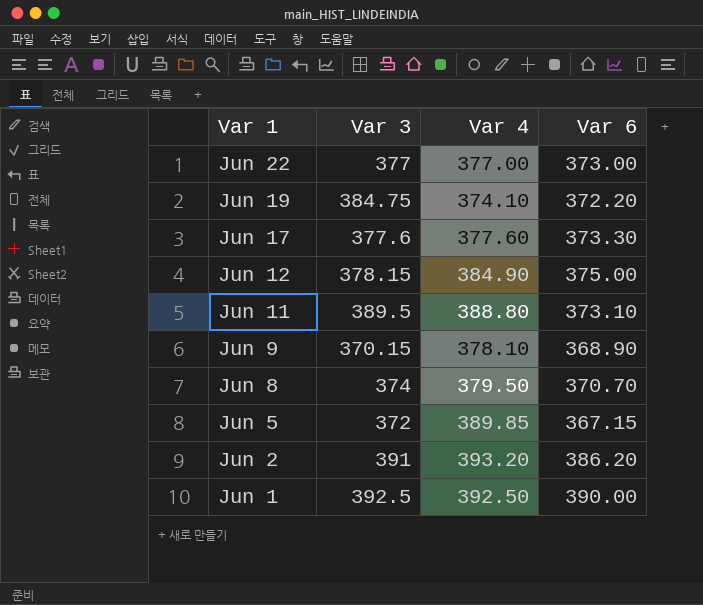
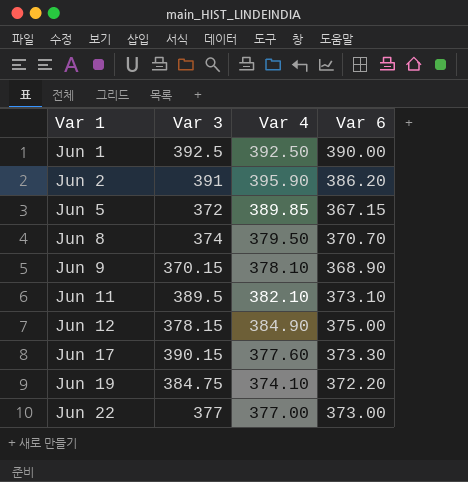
row order: Var 1 descending -> Var 1 ascending
Jun 2 | Var 4: 393.20 -> 395.90
Jun 11 | Var 4: 388.80 -> 382.10
Jun 17 | Var 3: 377.6 -> 390.15

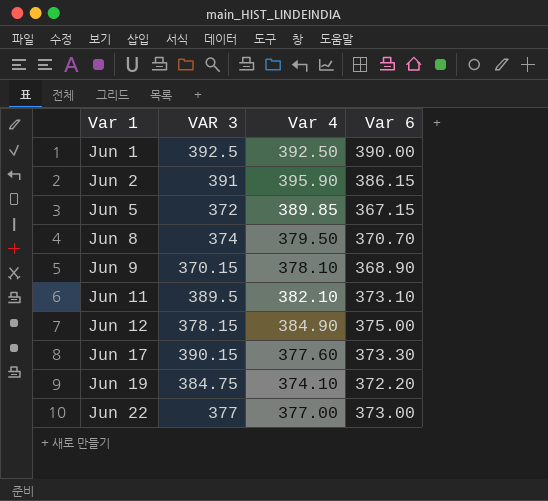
column name: Var 3 -> VAR 3
Jun 2 | Var 6: 386.20 -> 386.15

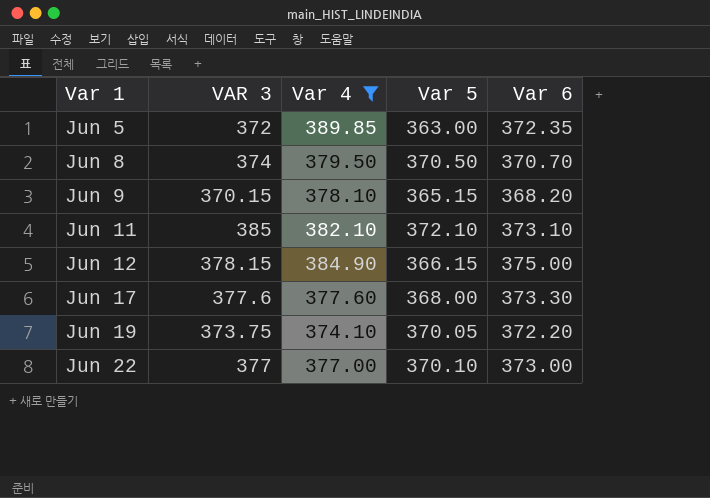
filter: none -> Var 4 <= 389.85
column Var 5 | position: none -> 4
Jun 5 | Var 6: 367.15 -> 372.35
Jun 9 | Var 6: 368.90 -> 368.20
Jun 11 | VAR 3: 389.5 -> 385
Jun 17 | VAR 3: 390.15 -> 377.6
Jun 19 | VAR 3: 384.75 -> 373.75

